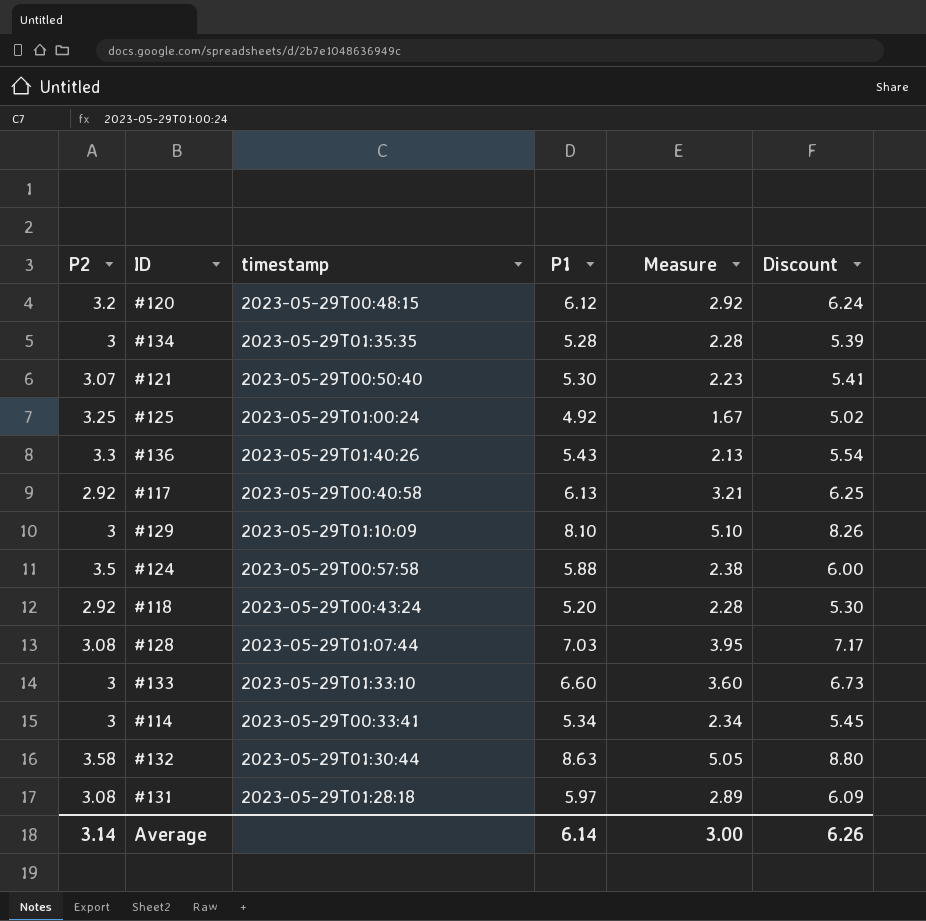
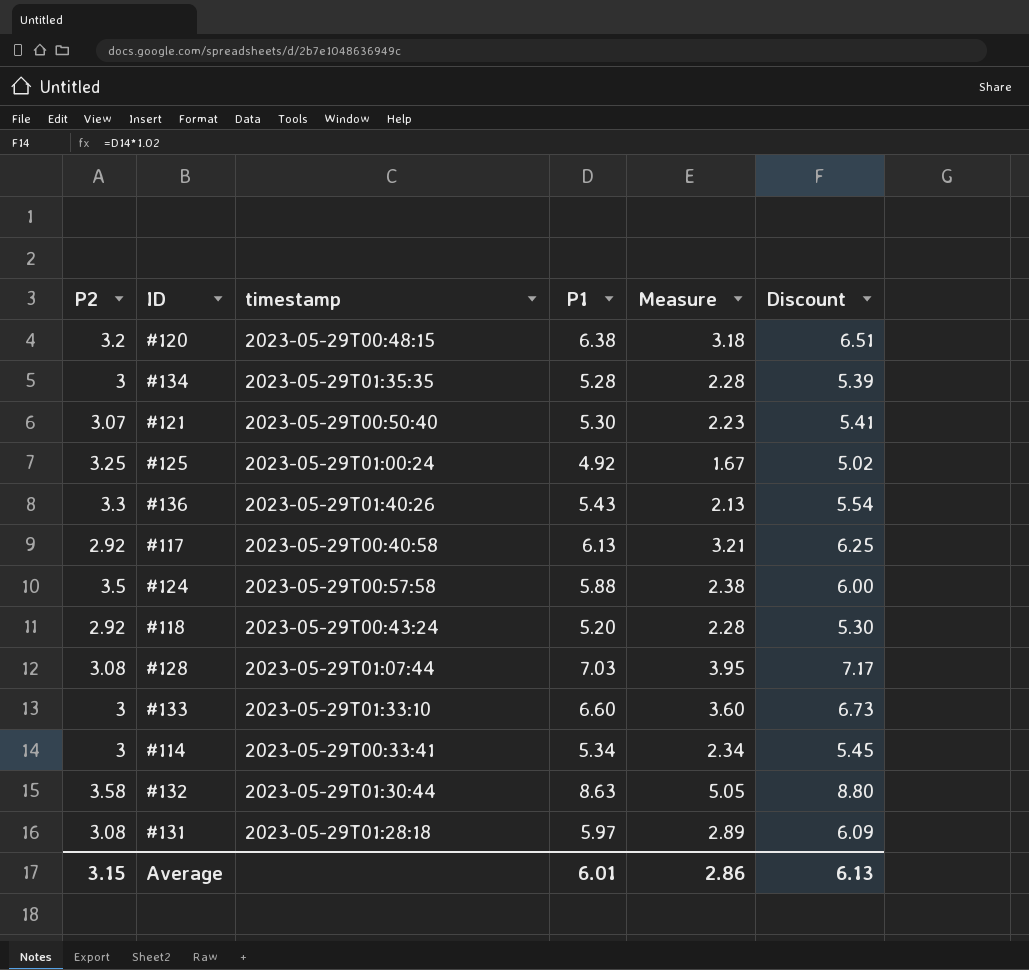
row #129: 3 | 2023-05-29T01:10:09 | 8.10 | 5.10 | 8.26 -> none
#120 | P1: 6.12 -> 6.38
#120 | Measure: 2.92 -> 3.18
#120 | Discount: 6.24 -> 6.51
Average | P2: 3.14 -> 3.15
Average | P1: 6.14 -> 6.01
Average | Measure: 3.00 -> 2.86
Average | Discount: 6.26 -> 6.13

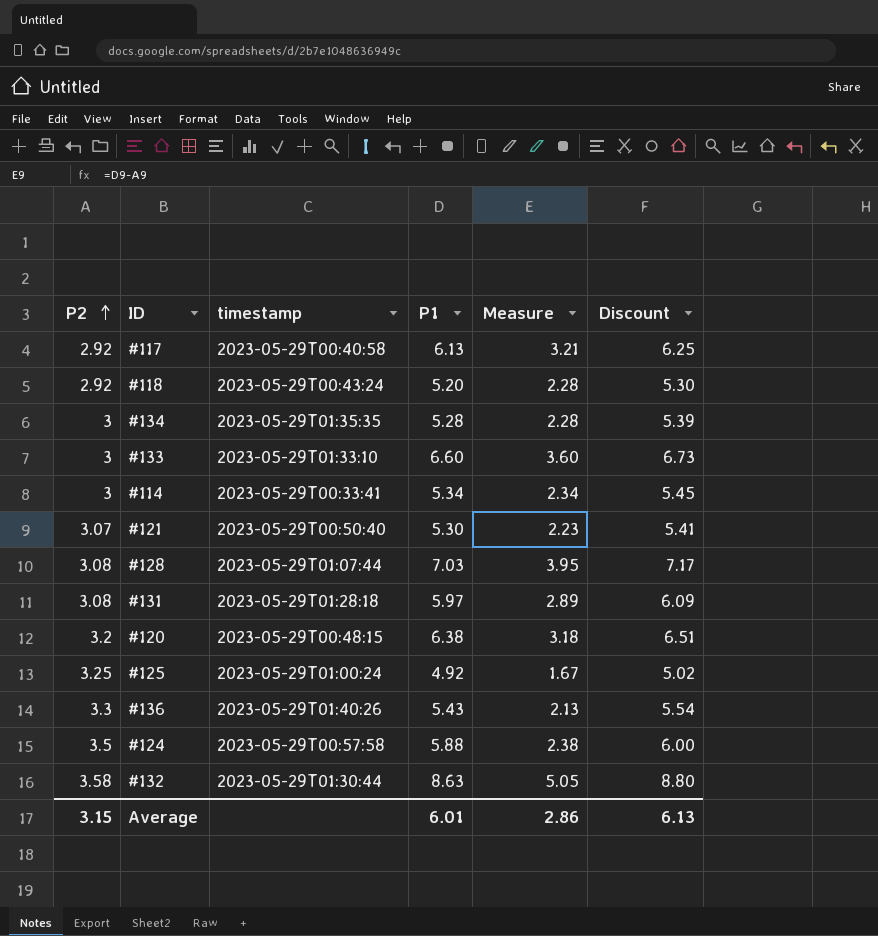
row order: none -> P2 ascending

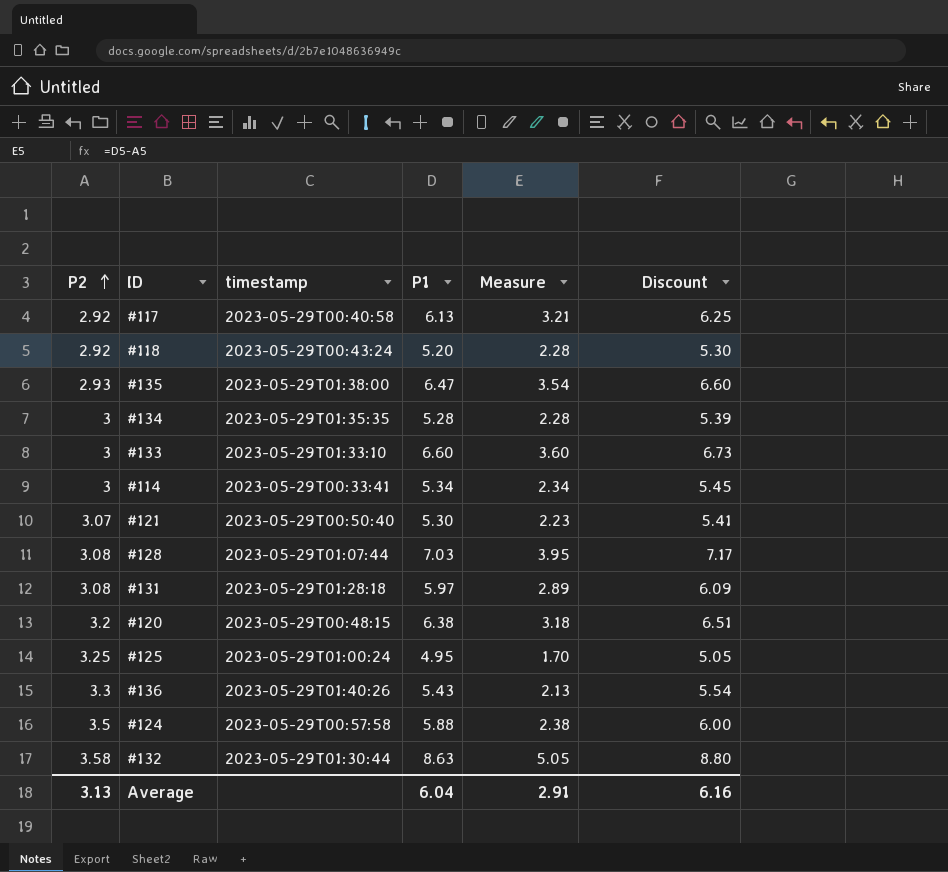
row #135: none -> 2.93 | 2023-05-29T01:38:00 | 6.47 | 3.54 | 6.60
#125 | P1: 4.92 -> 4.95
#125 | Measure: 1.67 -> 1.70
#125 | Discount: 5.02 -> 5.05
Average | P2: 3.15 -> 3.13
Average | P1: 6.01 -> 6.04
Average | Measure: 2.86 -> 2.91
Average | Discount: 6.13 -> 6.16

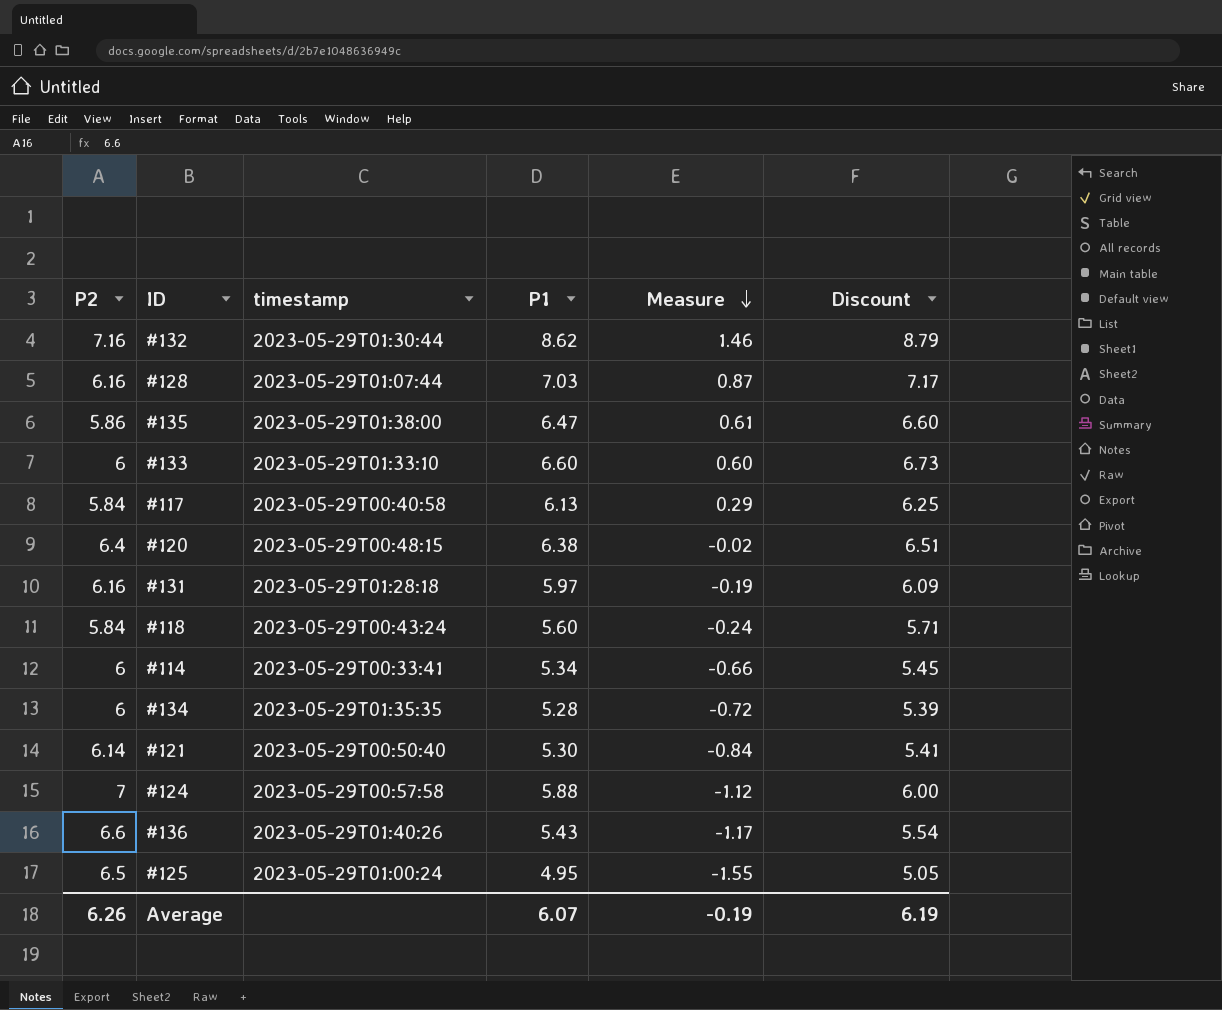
row order: P2 ascending -> Measure descending
#132 | P2: 3.58 -> 7.16
#132 | P1: 8.63 -> 8.62
#132 | Measure: 5.05 -> 1.46
#132 | Discount: 8.80 -> 8.79
#128 | P2: 3.08 -> 6.16
#128 | Measure: 3.95 -> 0.87
#135 | P2: 2.93 -> 5.86
#135 | Measure: 3.54 -> 0.61
#133 | P2: 3 -> 6
#133 | Measure: 3.60 -> 0.60
#117 | P2: 2.92 -> 5.84
#117 | Measure: 3.21 -> 0.29
#120 | P2: 3.2 -> 6.4
#120 | Measure: 3.18 -> -0.02
#131 | P2: 3.08 -> 6.16
#131 | Measure: 2.89 -> -0.19
#118 | P2: 2.92 -> 5.84
#118 | P1: 5.20 -> 5.60
#118 | Measure: 2.28 -> -0.24
#118 | Discount: 5.30 -> 5.71
#114 | P2: 3 -> 6
#114 | Measure: 2.34 -> -0.66
#134 | P2: 3 -> 6
#134 | Measure: 2.28 -> -0.72
#121 | P2: 3.07 -> 6.14
#121 | Measure: 2.23 -> -0.84
#124 | P2: 3.5 -> 7
#124 | Measure: 2.38 -> -1.12
#136 | P2: 3.3 -> 6.6
#136 | Measure: 2.13 -> -1.17
#125 | P2: 3.25 -> 6.5
#125 | Measure: 1.70 -> -1.55
Average | P2: 3.13 -> 6.26
Average | P1: 6.04 -> 6.07
Average | Measure: 2.91 -> -0.19
Average | Discount: 6.16 -> 6.19

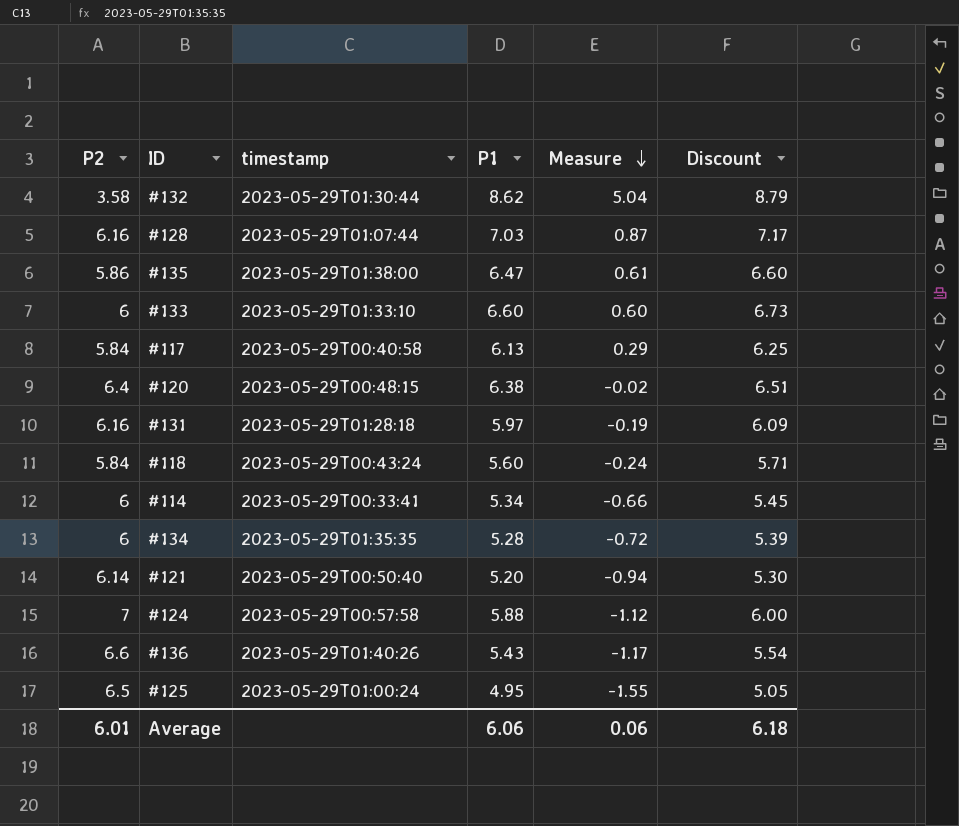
#132 | P2: 7.16 -> 3.58
#132 | Measure: 1.46 -> 5.04
#121 | P1: 5.30 -> 5.20
#121 | Measure: -0.84 -> -0.94
#121 | Discount: 5.41 -> 5.30
Average | P2: 6.26 -> 6.01
Average | P1: 6.07 -> 6.06
Average | Measure: -0.19 -> 0.06
Average | Discount: 6.19 -> 6.18

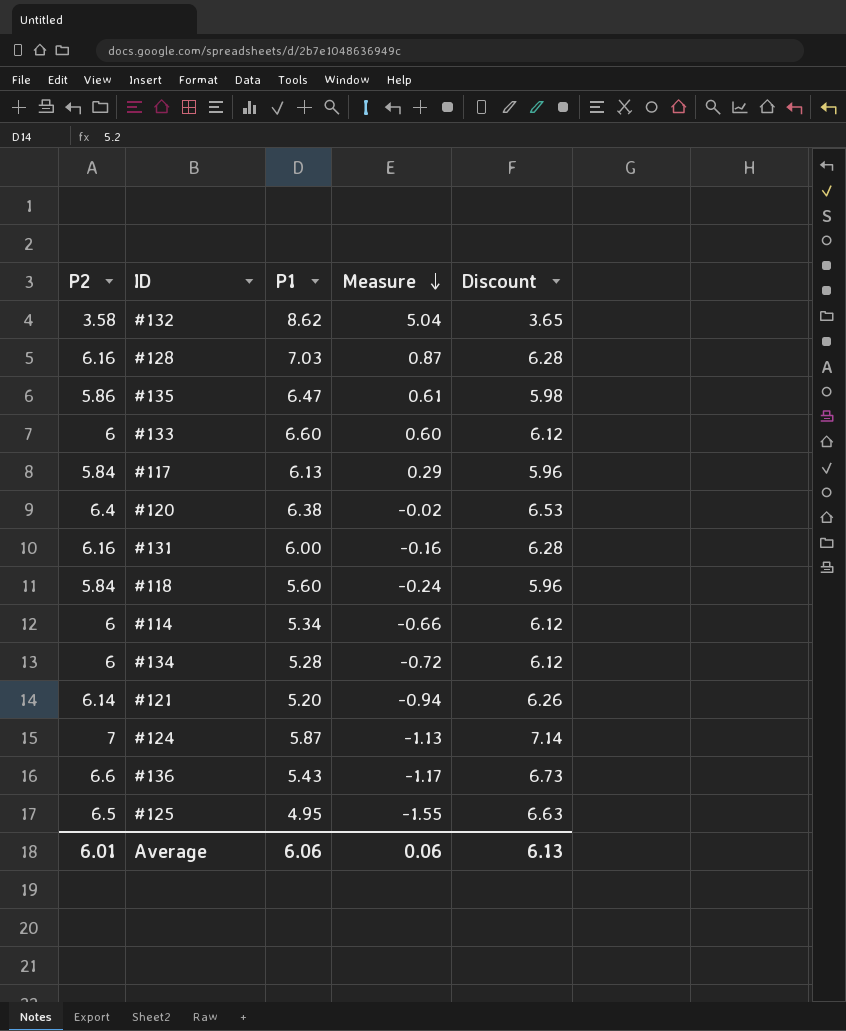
column timestamp | position: 3 -> none
column Discount | formula: [P1] * 1.02 -> [P2] * 1.02
#131 | P1: 5.97 -> 6.00
#131 | Measure: -0.19 -> -0.16
#124 | P1: 5.88 -> 5.87
#124 | Measure: -1.12 -> -1.13
Average | Discount: 6.18 -> 6.13

